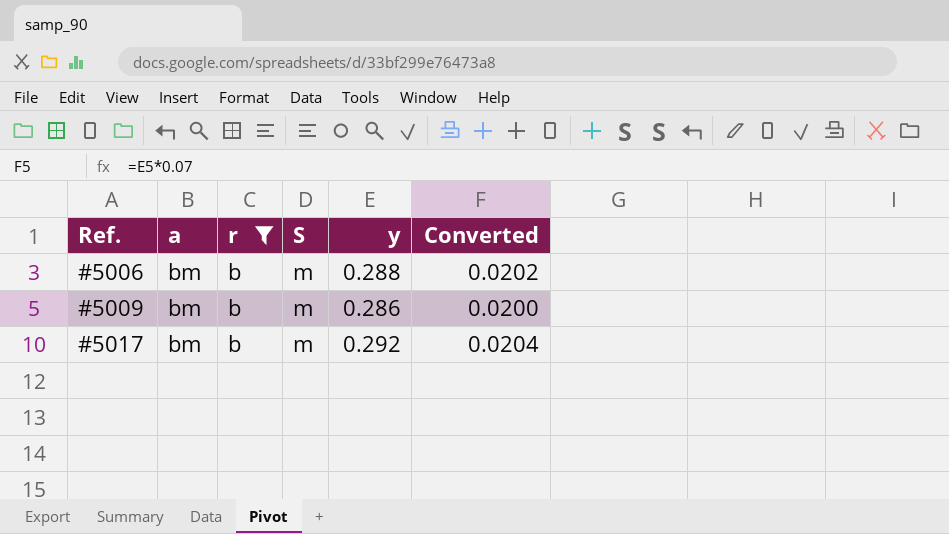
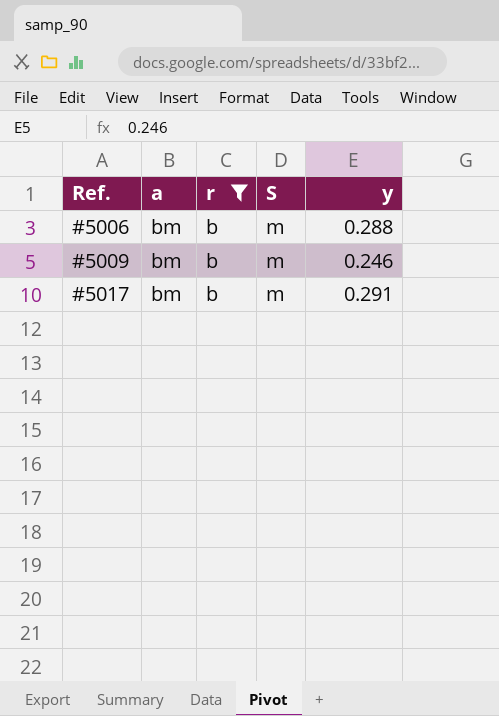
column Converted | formula: [y] * 0.07 -> none
#5009 | y: 0.286 -> 0.246
#5017 | y: 0.292 -> 0.291

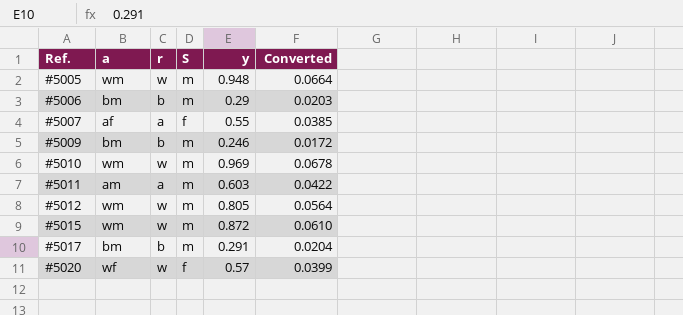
filter: r = b -> none
column Converted | formula: none -> [y] * 0.07
#5006 | y: 0.288 -> 0.29

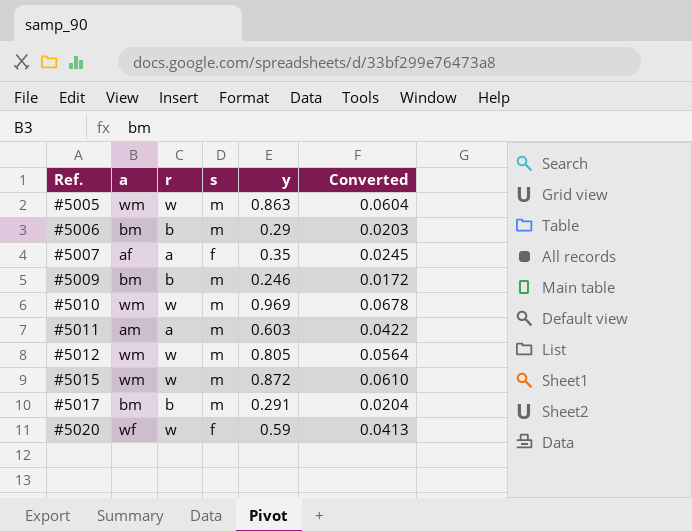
column name: S -> s
#5005 | y: 0.948 -> 0.863
#5005 | Converted: 0.0664 -> 0.0604
#5007 | y: 0.55 -> 0.35
#5007 | Converted: 0.0385 -> 0.0245
#5020 | y: 0.57 -> 0.59
#5020 | Converted: 0.0399 -> 0.0413

